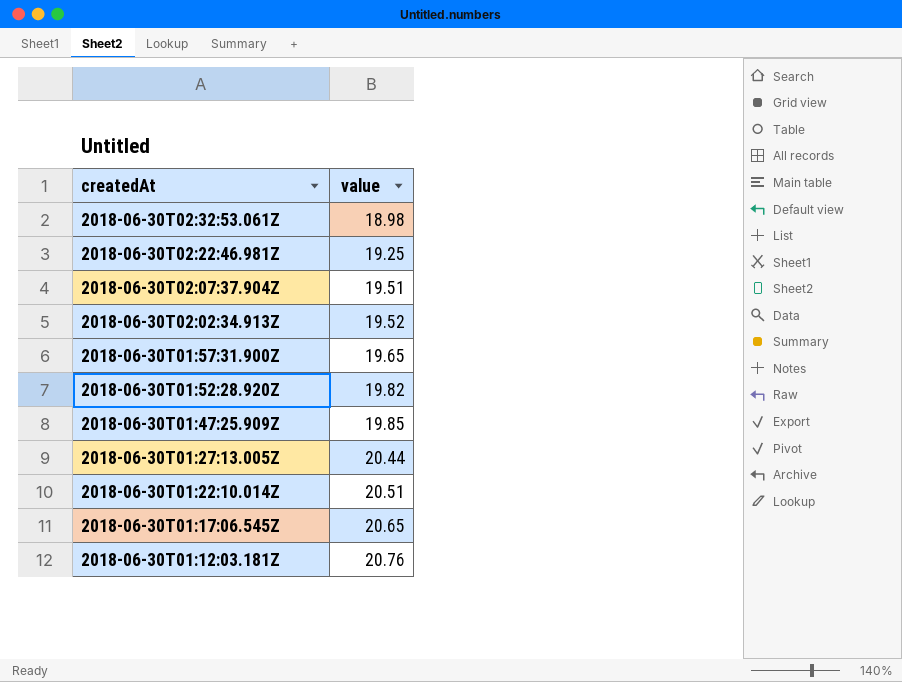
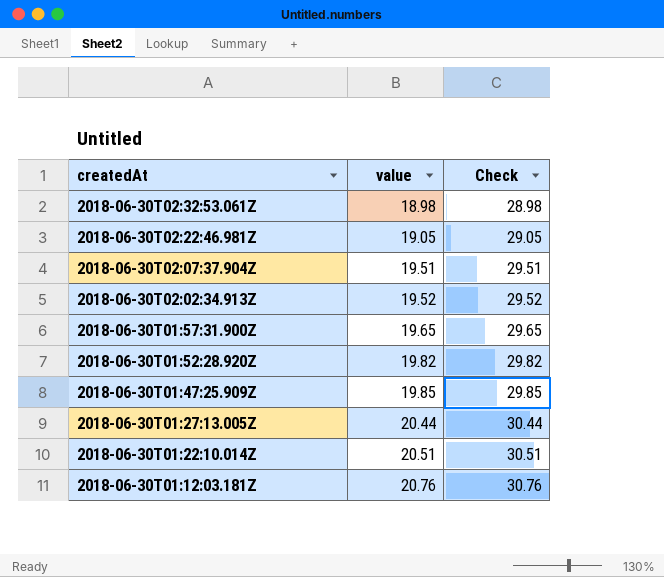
column Check | formula: none -> [value] + 10
row 2018-06-30T01:17:06.545Z: 20.65 -> none
2018-06-30T02:22:46.981Z | value: 19.25 -> 19.05

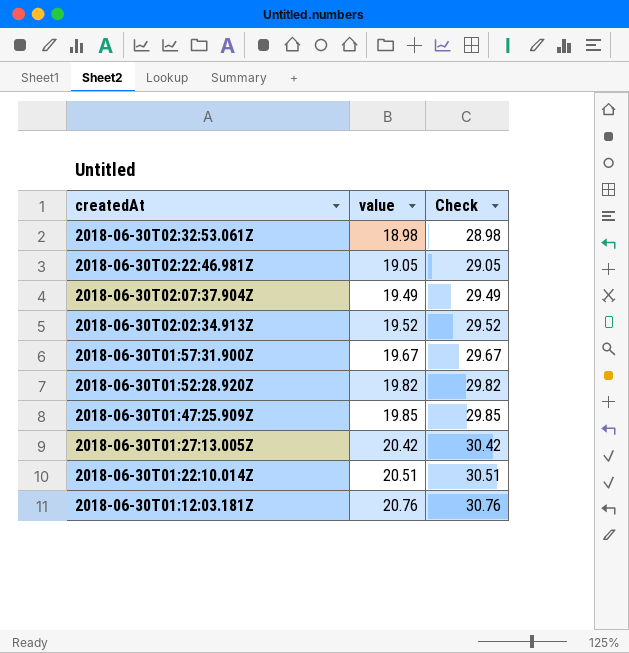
2018-06-30T02:07:37.904Z | value: 19.51 -> 19.49
2018-06-30T02:07:37.904Z | Check: 29.51 -> 29.49
2018-06-30T01:57:31.900Z | value: 19.65 -> 19.67
2018-06-30T01:57:31.900Z | Check: 29.65 -> 29.67
2018-06-30T01:27:13.005Z | value: 20.44 -> 20.42
2018-06-30T01:27:13.005Z | Check: 30.44 -> 30.42

